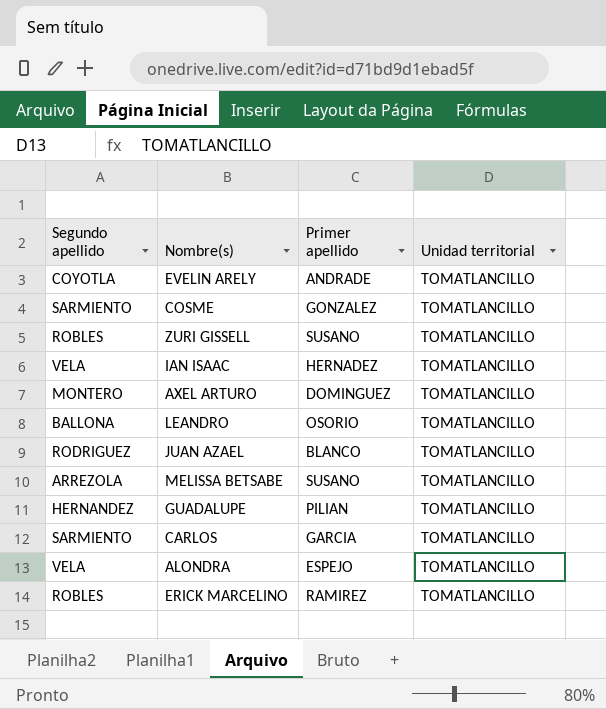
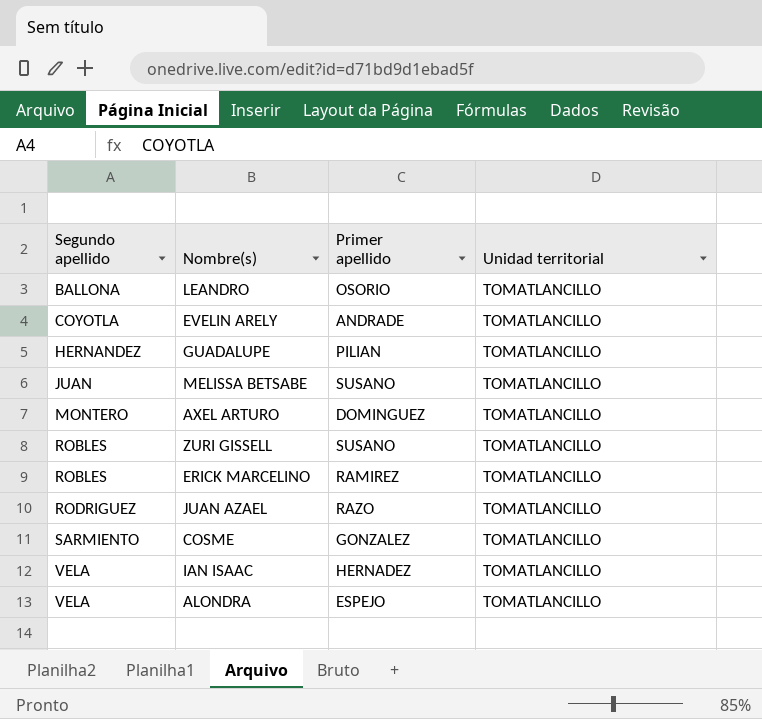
row order: none -> Segundo apellido ascending
row CARLOS: SARMIENTO | GARCIA | TOMATLANCILLO -> none
MELISSA BETSABE | Segundo apellido: ARREZOLA -> JUAN
JUAN AZAEL | Primer apellido: BLANCO -> RAZO

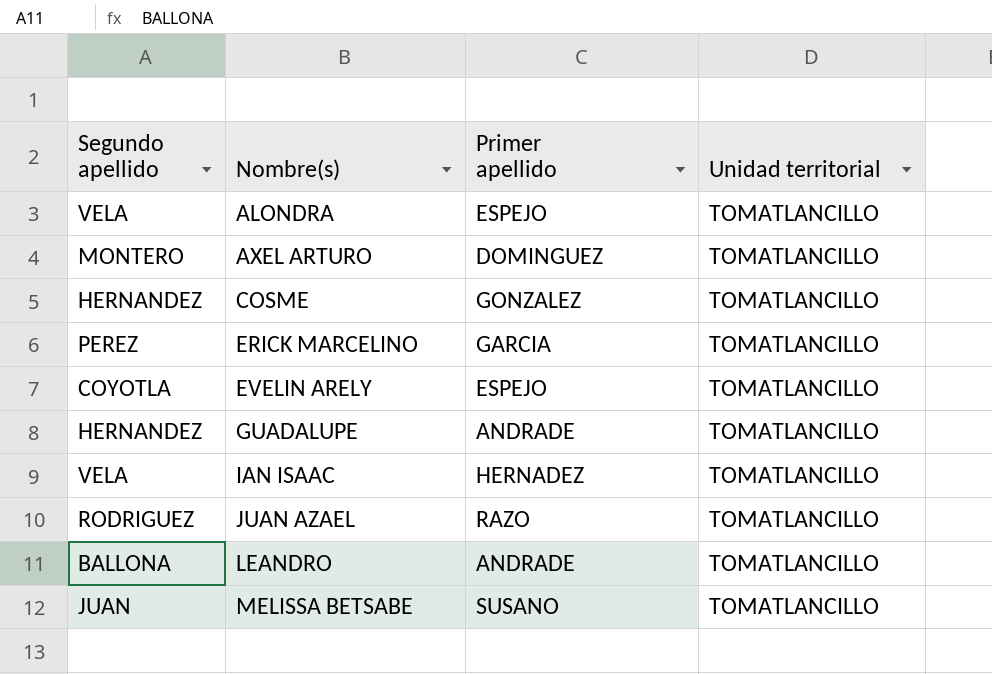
row order: Segundo apellido ascending -> Nombre(s) ascending
row ZURI GISSELL: ROBLES | SUSANO | TOMATLANCILLO -> none
COSME | Segundo apellido: SARMIENTO -> HERNANDEZ
ERICK MARCELINO | Segundo apellido: ROBLES -> PEREZ
ERICK MARCELINO | Primer apellido: RAMIREZ -> GARCIA
EVELIN ARELY | Primer apellido: ANDRADE -> ESPEJO
GUADALUPE | Primer apellido: PILIAN -> ANDRADE
LEANDRO | Primer apellido: OSORIO -> ANDRADE

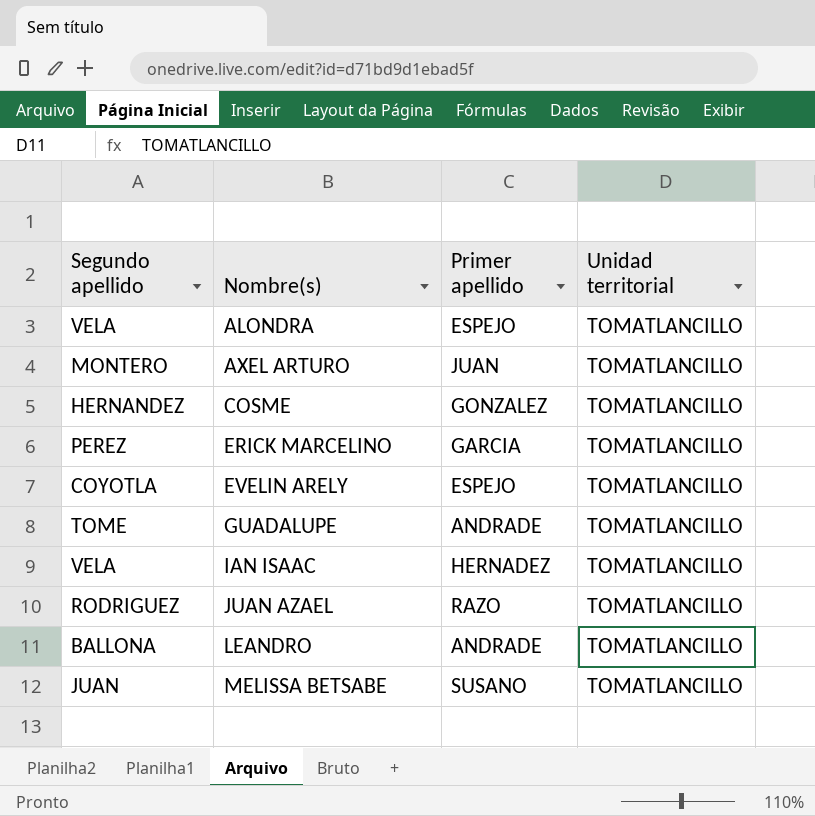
AXEL ARTURO | Primer apellido: DOMINGUEZ -> JUAN
GUADALUPE | Segundo apellido: HERNANDEZ -> TOME

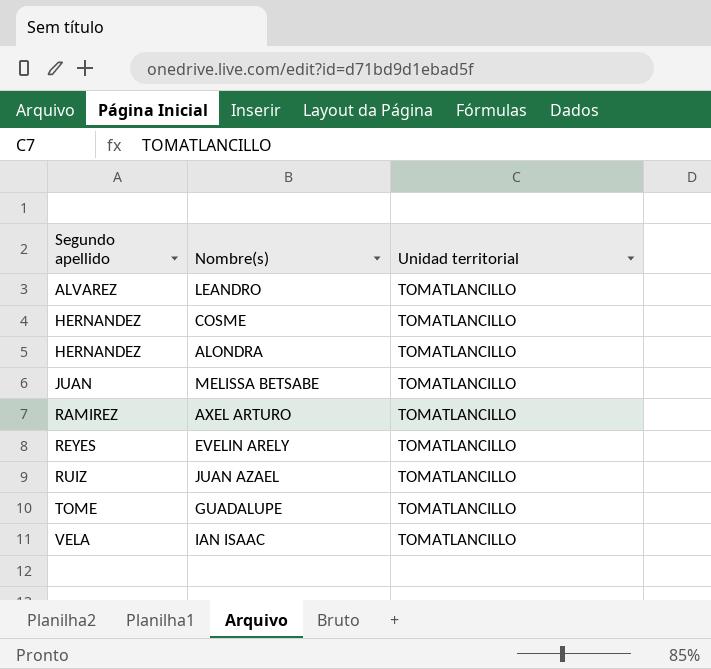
row order: Nombre(s) ascending -> Segundo apellido ascending
column Primer apellido | position: 3 -> none
row ERICK MARCELINO: PEREZ | GARCIA | TOMATLANCILLO -> none
LEANDRO | Segundo apellido: BALLONA -> ALVAREZ
ALONDRA | Segundo apellido: VELA -> HERNANDEZ
AXEL ARTURO | Segundo apellido: MONTERO -> RAMIREZ
EVELIN ARELY | Segundo apellido: COYOTLA -> REYES
JUAN AZAEL | Segundo apellido: RODRIGUEZ -> RUIZ

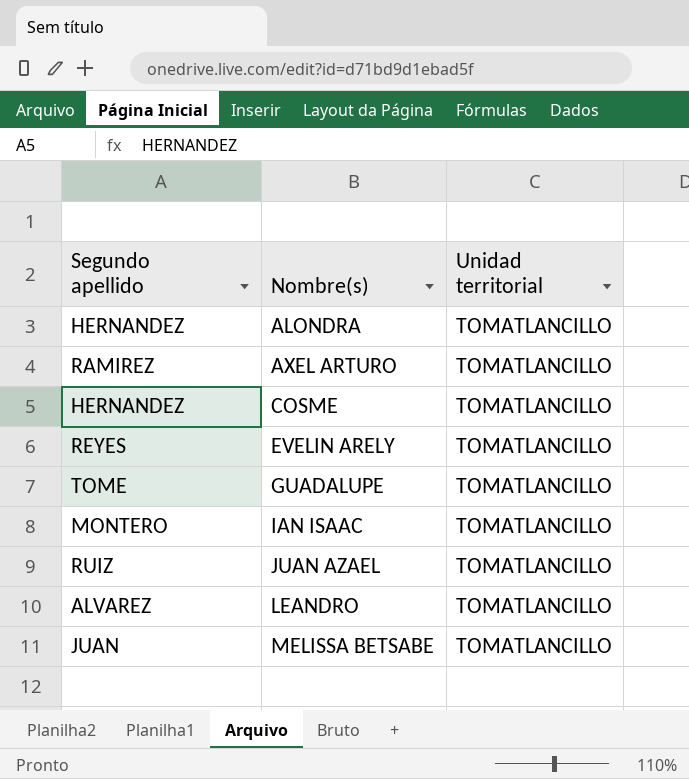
row order: Segundo apellido ascending -> Nombre(s) ascending
IAN ISAAC | Segundo apellido: VELA -> MONTERO

